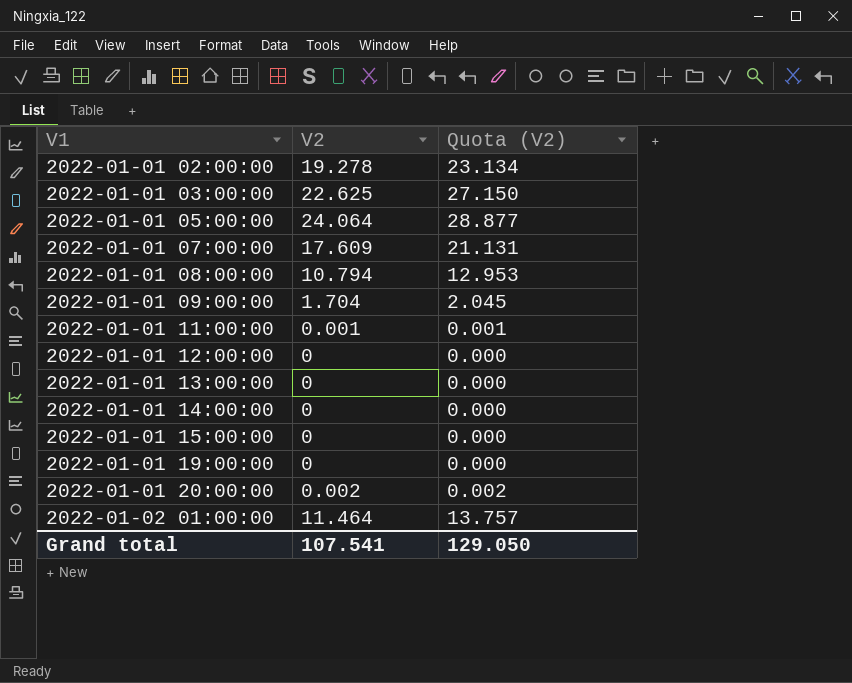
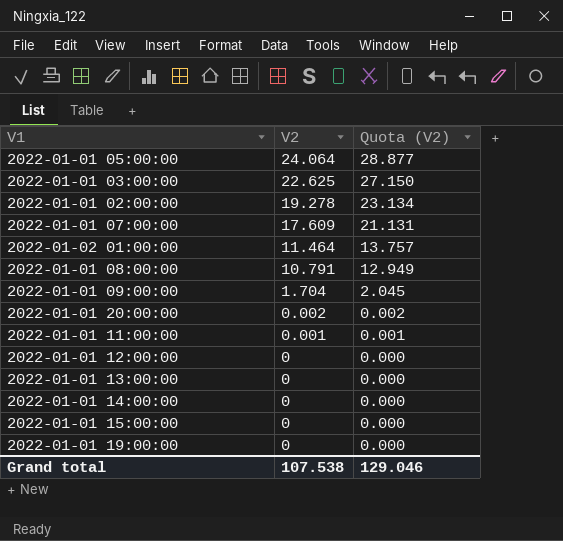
row order: V1 ascending -> V2 descending
2022-01-01 08:00:00 | V2: 10.794 -> 10.791
2022-01-01 08:00:00 | Quota (V2): 12.953 -> 12.949
Grand total | V2: 107.541 -> 107.538
Grand total | Quota (V2): 129.050 -> 129.046

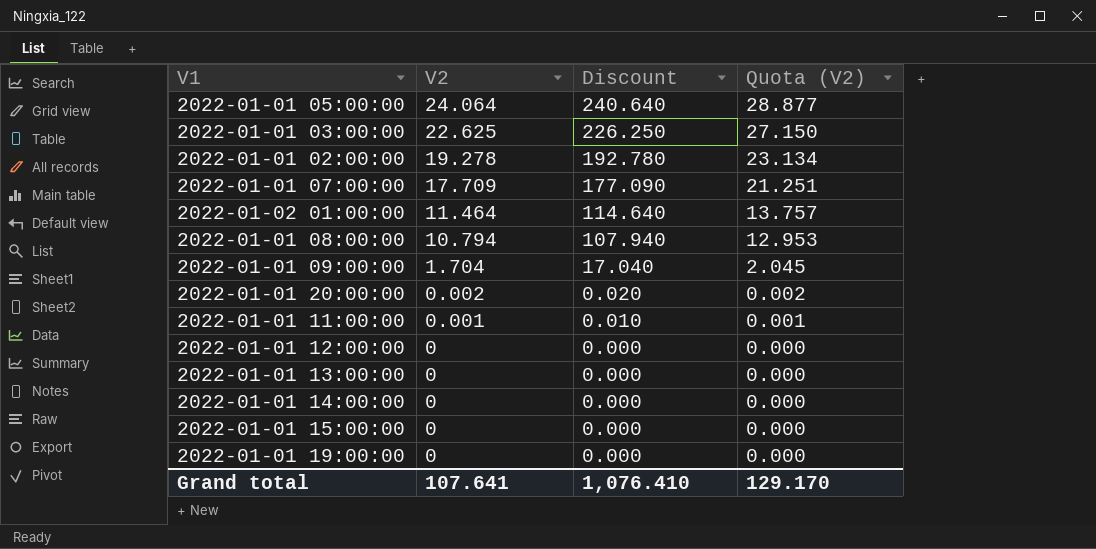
column Discount | formula: none -> [V2] * 10
2022-01-01 07:00:00 | V2: 17.609 -> 17.709
2022-01-01 07:00:00 | Quota (V2): 21.131 -> 21.251
2022-01-01 08:00:00 | V2: 10.791 -> 10.794
2022-01-01 08:00:00 | Quota (V2): 12.949 -> 12.953
Grand total | V2: 107.538 -> 107.641
Grand total | Quota (V2): 129.046 -> 129.170

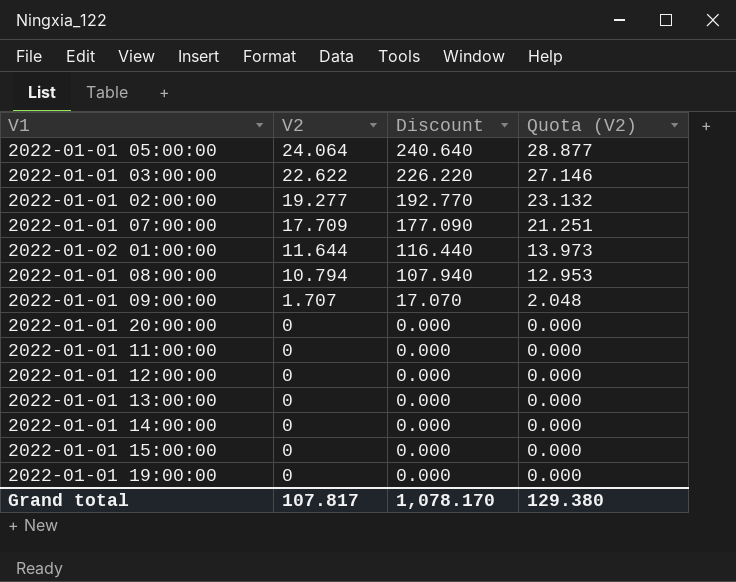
2022-01-01 03:00:00 | V2: 22.625 -> 22.622
2022-01-01 03:00:00 | Discount: 226.250 -> 226.220
2022-01-01 03:00:00 | Quota (V2): 27.150 -> 27.146
2022-01-01 02:00:00 | V2: 19.278 -> 19.277
2022-01-01 02:00:00 | Discount: 192.780 -> 192.770
2022-01-01 02:00:00 | Quota (V2): 23.134 -> 23.132
2022-01-02 01:00:00 | V2: 11.464 -> 11.644
2022-01-02 01:00:00 | Discount: 114.640 -> 116.440
2022-01-02 01:00:00 | Quota (V2): 13.757 -> 13.973
2022-01-01 09:00:00 | V2: 1.704 -> 1.707
2022-01-01 09:00:00 | Discount: 17.040 -> 17.070
2022-01-01 09:00:00 | Quota (V2): 2.045 -> 2.048
2022-01-01 20:00:00 | V2: 0.002 -> 0
2022-01-01 20:00:00 | Discount: 0.020 -> 0.000
2022-01-01 20:00:00 | Quota (V2): 0.002 -> 0.000
2022-01-01 11:00:00 | V2: 0.001 -> 0
2022-01-01 11:00:00 | Discount: 0.010 -> 0.000
2022-01-01 11:00:00 | Quota (V2): 0.001 -> 0.000
Grand total | V2: 107.641 -> 107.817
Grand total | Discount: 1,076.410 -> 1,078.170
Grand total | Quota (V2): 129.170 -> 129.380

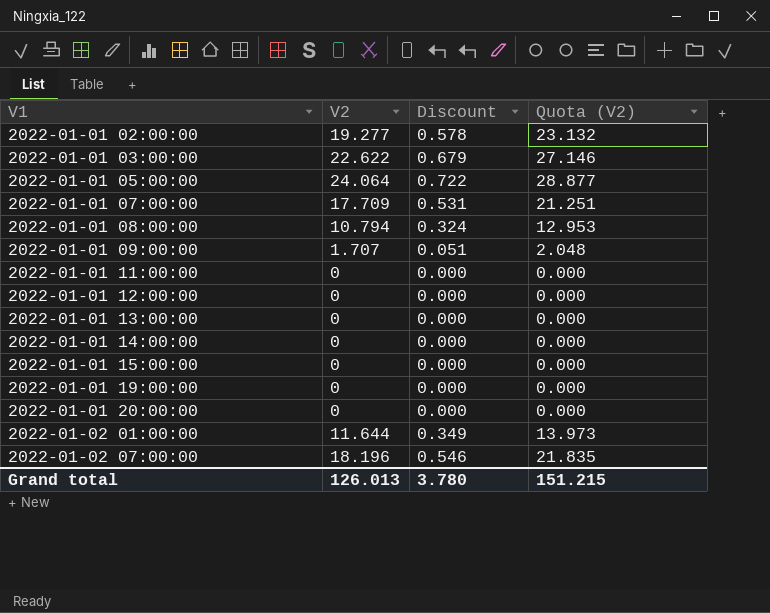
row order: V2 descending -> V1 ascending
column Discount | formula: [V2] * 10 -> [V2] * 0.03
row 2022-01-02 07:00:00: none -> 18.196 | 0.546 | 21.835
Grand total | V2: 107.817 -> 126.013
Grand total | Discount: 1,078.170 -> 3.780
Grand total | Quota (V2): 129.380 -> 151.215

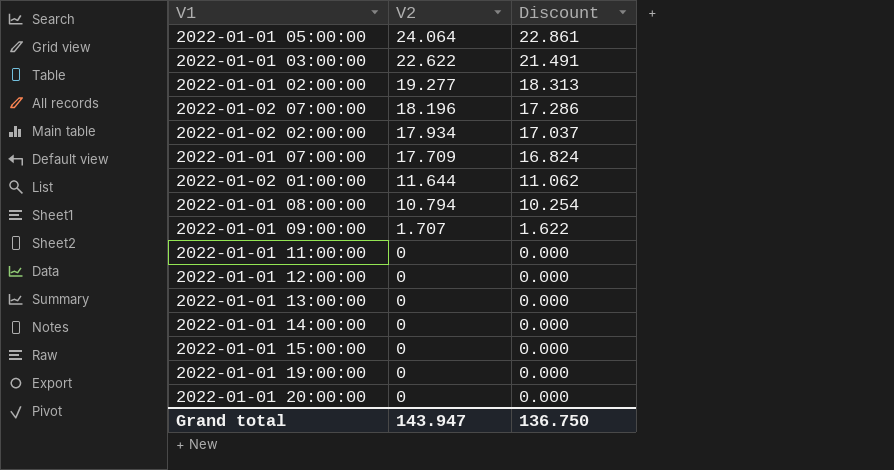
row order: V1 ascending -> V2 descending
column Quota (V2) | formula: [V2] * 1.2 -> none
column Discount | formula: [V2] * 0.03 -> [V2] * 0.95
row 2022-01-02 02:00:00: none -> 17.934 | 17.037
Grand total | V2: 126.013 -> 143.947
Grand total | Discount: 3.780 -> 136.750

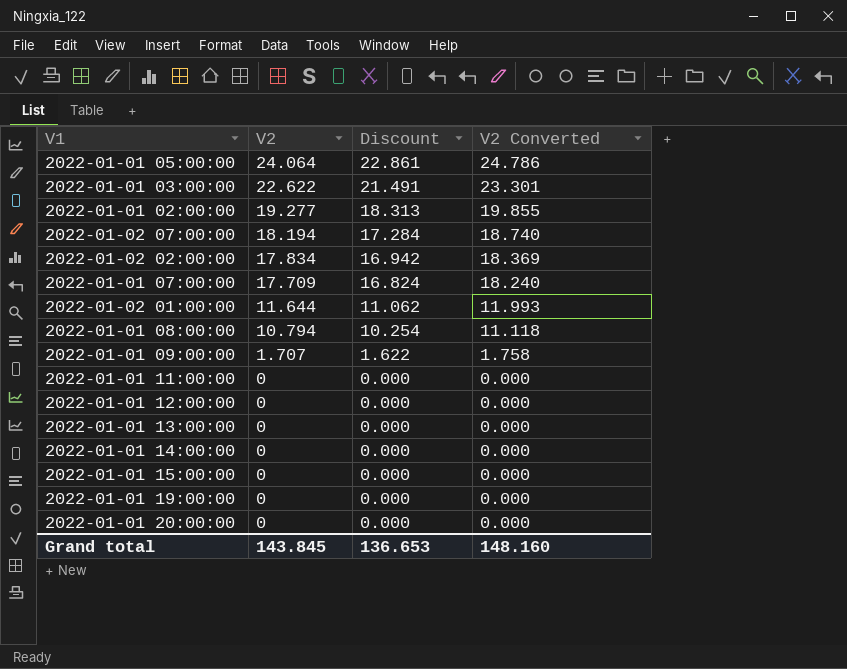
column V2 Converted | formula: none -> [V2] * 1.03
2022-01-02 07:00:00 | V2: 18.196 -> 18.194
2022-01-02 07:00:00 | Discount: 17.286 -> 17.284
2022-01-02 02:00:00 | V2: 17.934 -> 17.834
2022-01-02 02:00:00 | Discount: 17.037 -> 16.942
Grand total | V2: 143.947 -> 143.845
Grand total | Discount: 136.750 -> 136.653

